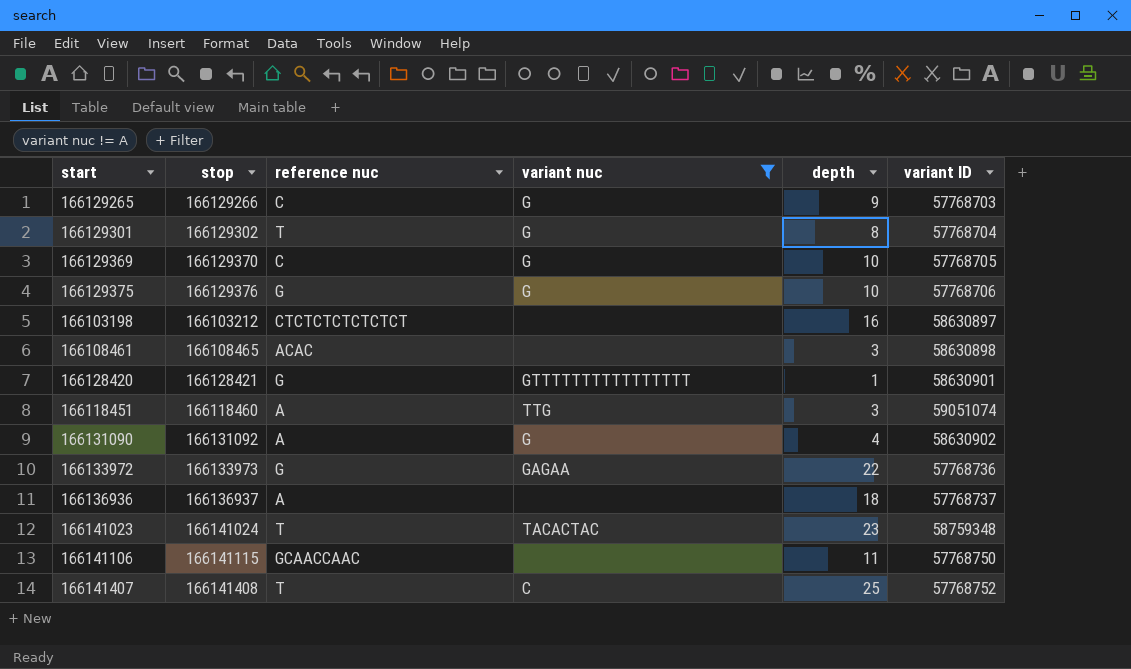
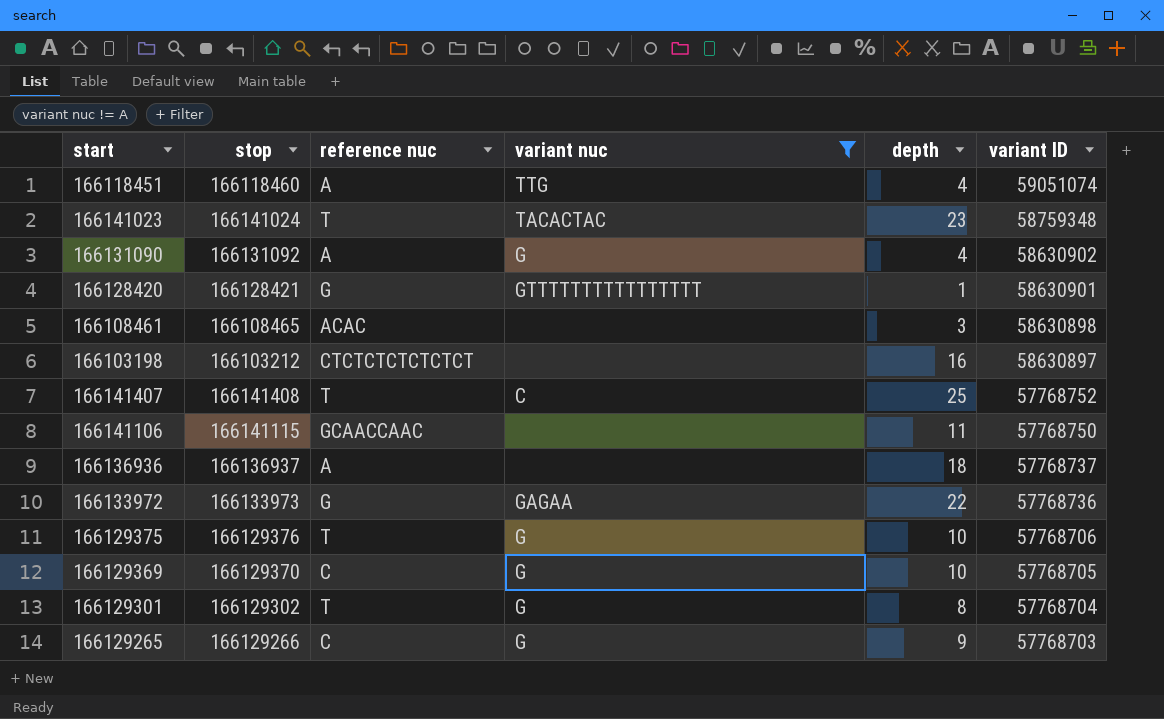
row order: none -> variant ID descending
166118451 | depth: 3 -> 4
166129375 | reference nuc: G -> T

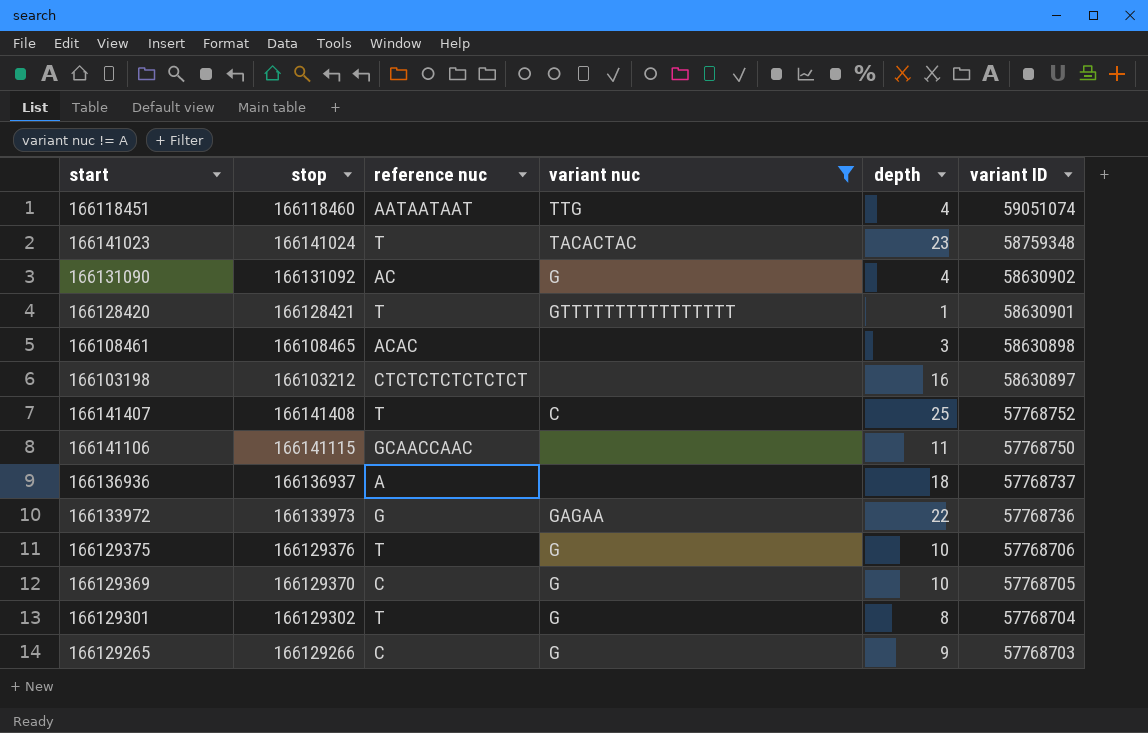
166118451 | reference nuc: A -> AATAATAAT
166131090 | reference nuc: A -> AC
166128420 | reference nuc: G -> T

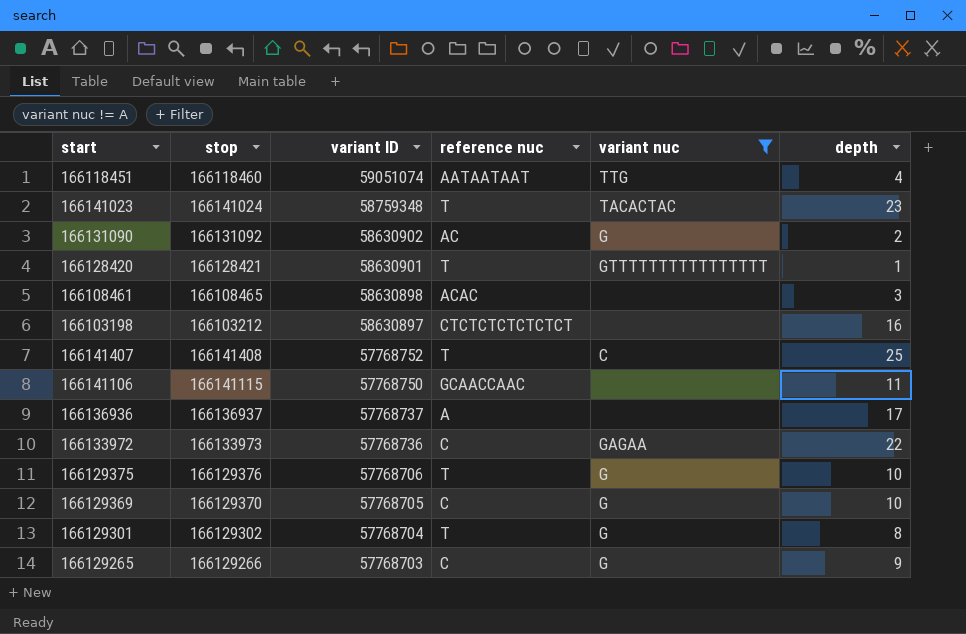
column variant ID | position: 6 -> 3
166131090 | depth: 4 -> 2
166136936 | depth: 18 -> 17
166133972 | reference nuc: G -> C

